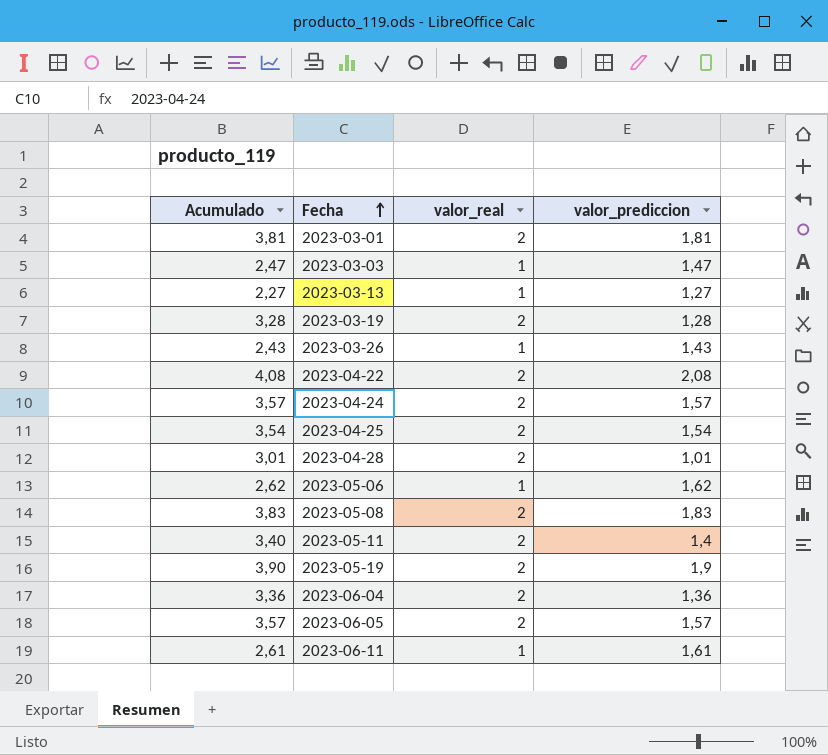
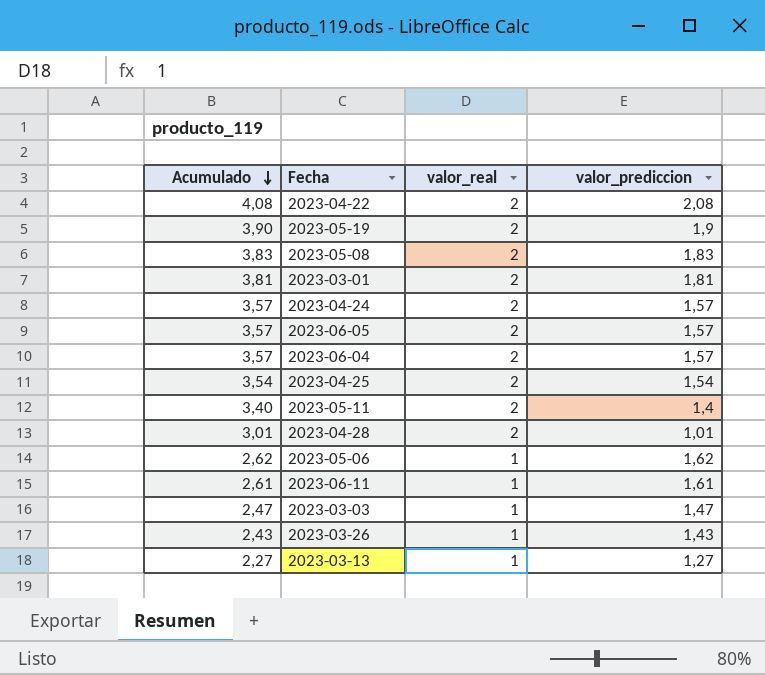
row order: Fecha ascending -> Acumulado descending
row 2023-03-19: 3,28 | 2 | 1,28 -> none
2023-06-04 | Acumulado: 3,36 -> 3,57
2023-06-04 | valor_prediccion: 1,36 -> 1,57

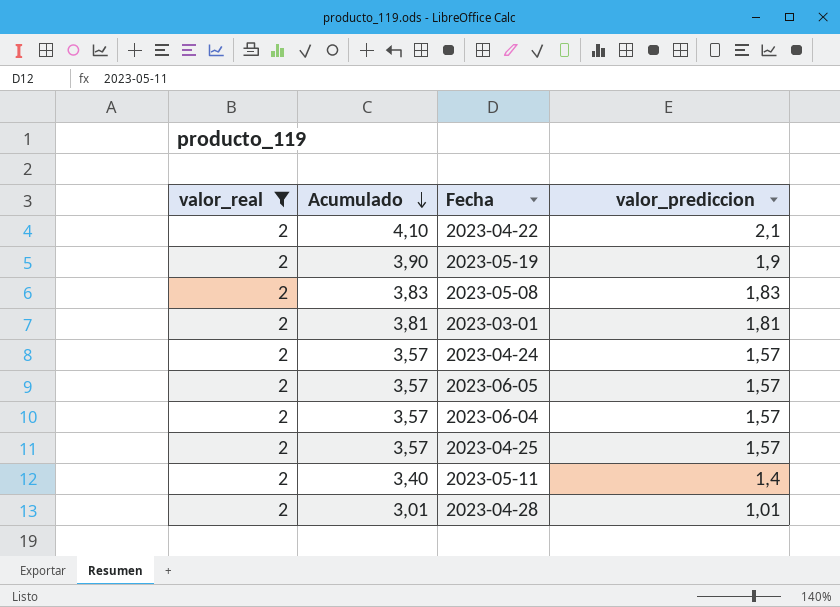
filter: none -> valor_real = 2
column valor_real | position: 3 -> 1
2023-04-22 | Acumulado: 4,08 -> 4,10
2023-04-22 | valor_prediccion: 2,08 -> 2,1
2023-04-25 | Acumulado: 3,54 -> 3,57
2023-04-25 | valor_prediccion: 1,54 -> 1,57

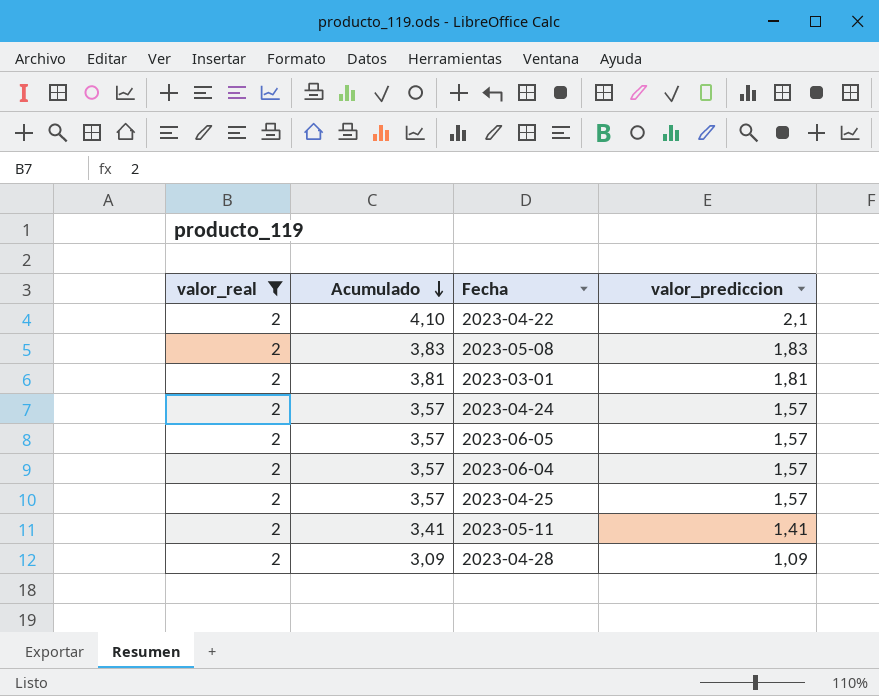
row 2023-05-19: 2 | 3,90 | 1,9 -> none
2023-05-11 | Acumulado: 3,40 -> 3,41
2023-05-11 | valor_prediccion: 1,4 -> 1,41
2023-04-28 | Acumulado: 3,01 -> 3,09
2023-04-28 | valor_prediccion: 1,01 -> 1,09

